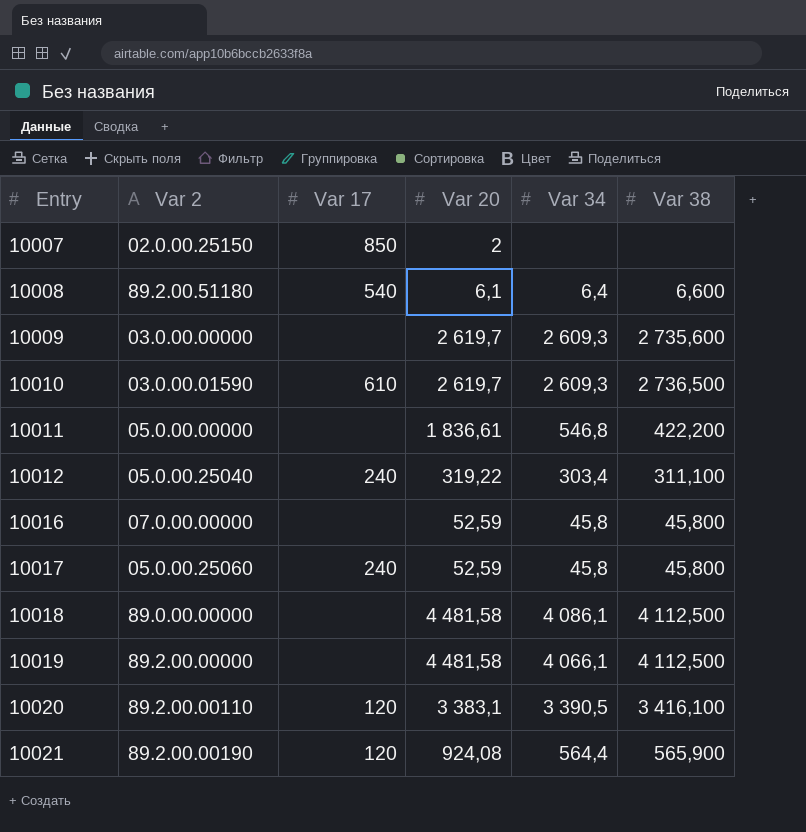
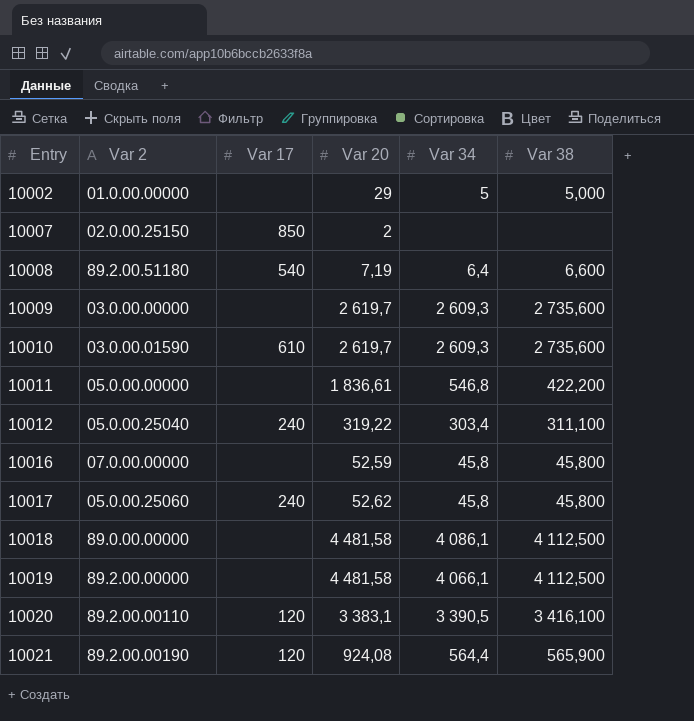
row 10002: none -> 01.0.00.00000 | none | 29 | 5 | 5,000
10008 | Var 20: 6,1 -> 7,19
10010 | Var 38: 2 736,500 -> 2 735,600
10017 | Var 20: 52,59 -> 52,62

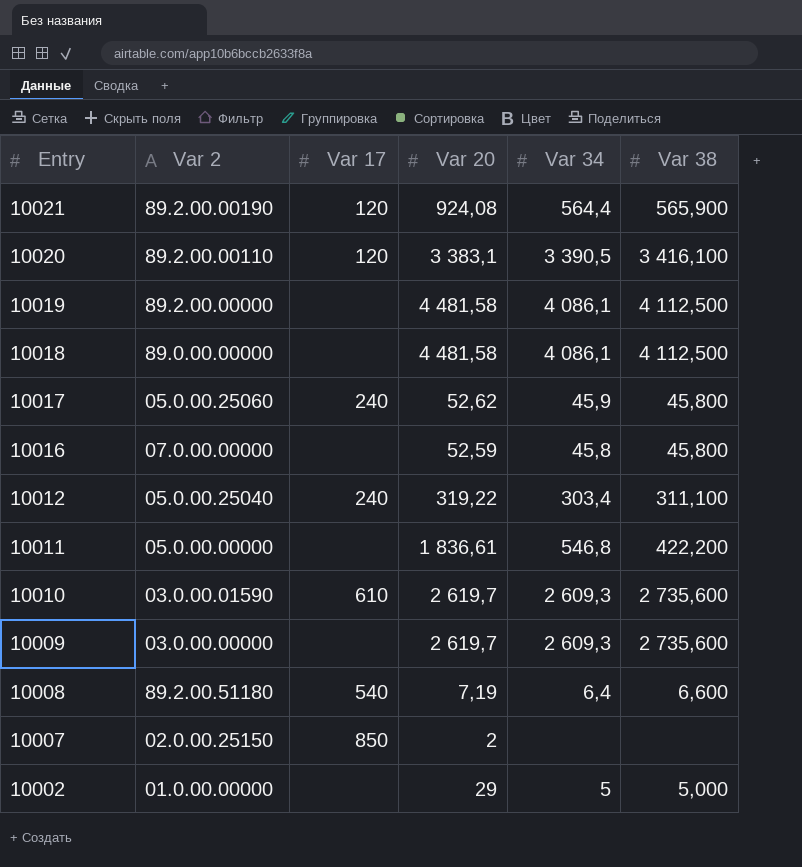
row order: Entry ascending -> Entry descending
10019 | Var 34: 4 066,1 -> 4 086,1
10017 | Var 34: 45,8 -> 45,9

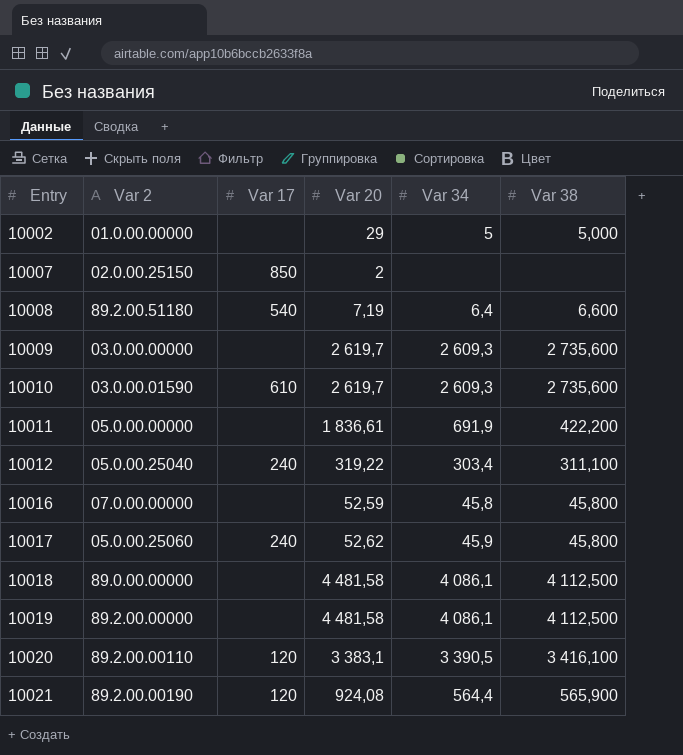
row order: Entry descending -> Entry ascending
10011 | Var 34: 546,8 -> 691,9

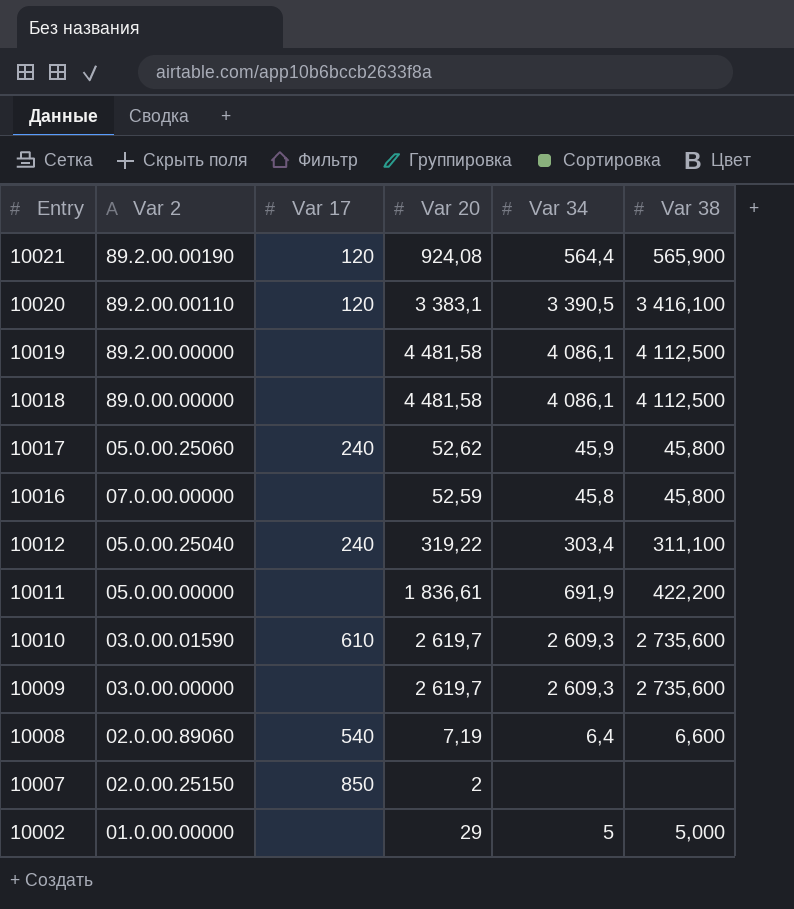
row order: Entry ascending -> Entry descending
10008 | Var 2: 89.2.00.51180 -> 02.0.00.89060

